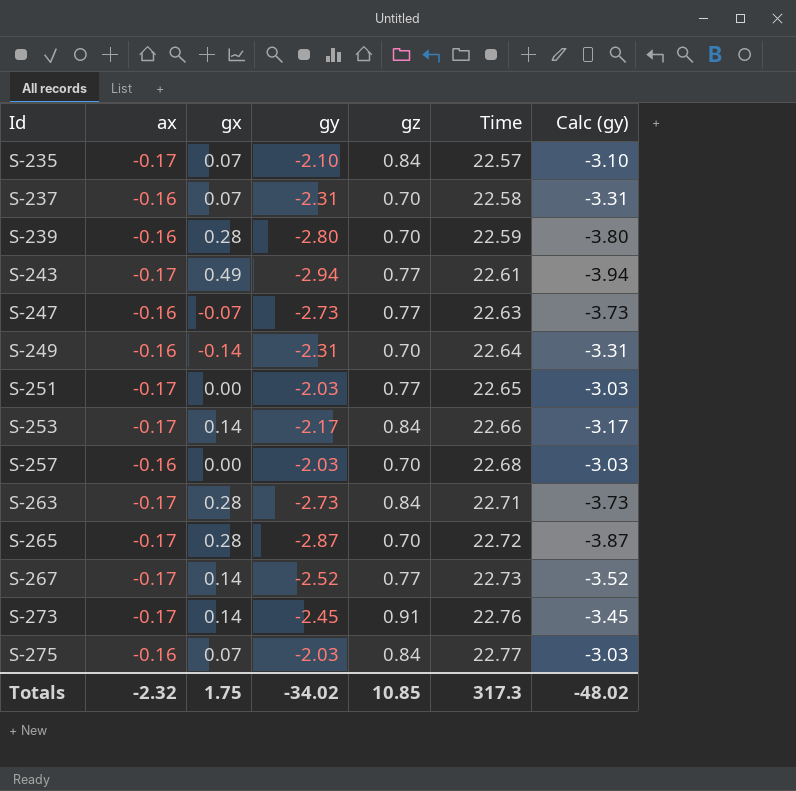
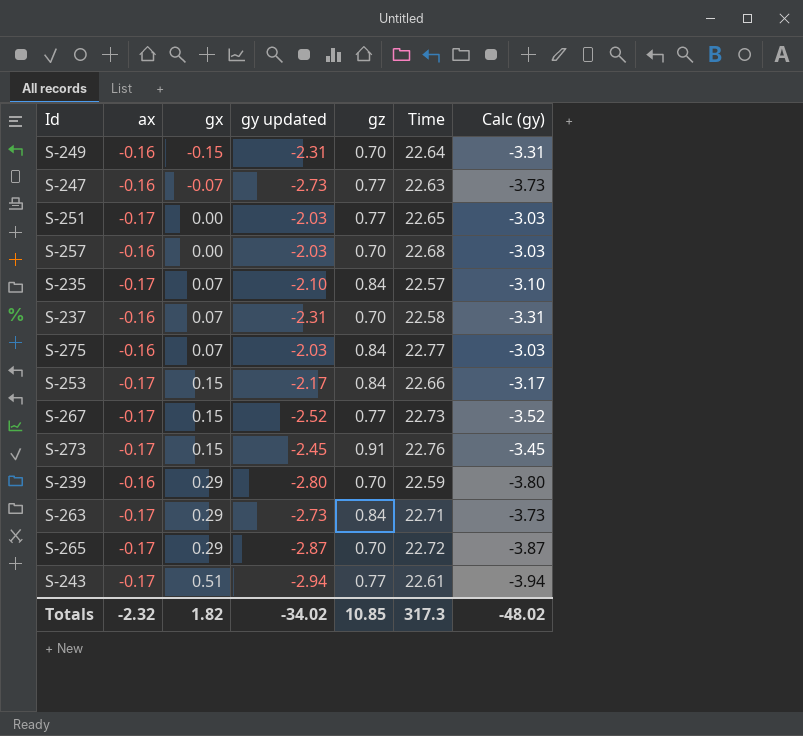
row order: Id ascending -> gx ascending
column name: gy -> gy updated
S-249 | gx: -0.14 -> -0.15
S-253 | gx: 0.14 -> 0.15
S-267 | gx: 0.14 -> 0.15
S-273 | gx: 0.14 -> 0.15
S-239 | gx: 0.28 -> 0.29
S-263 | gx: 0.28 -> 0.29
S-265 | gx: 0.28 -> 0.29
S-243 | gx: 0.49 -> 0.51
Totals | gx: 1.75 -> 1.82

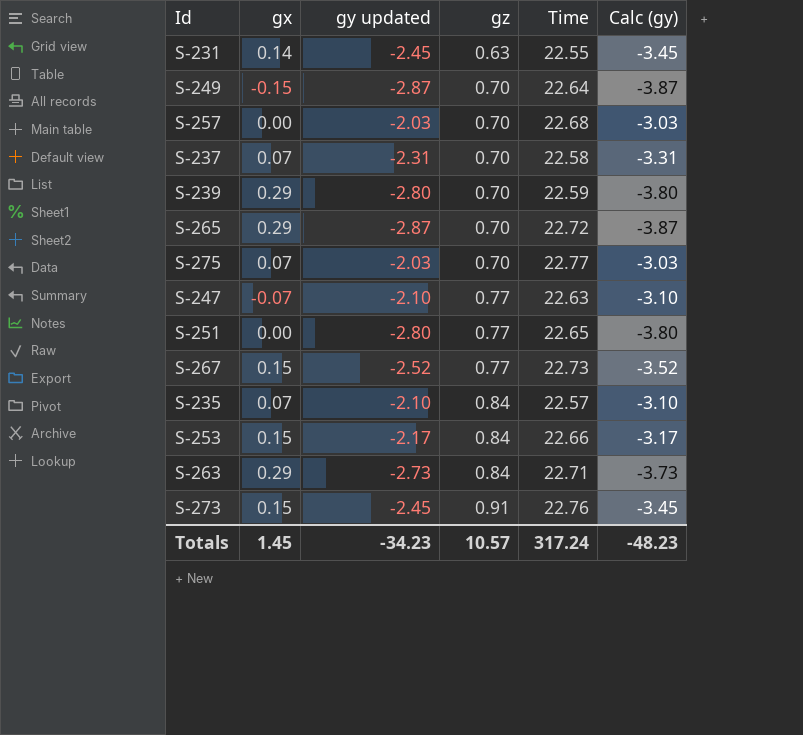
row order: gx ascending -> gz ascending
column ax | position: 2 -> none
row S-243: -0.17 | 0.51 | -2.94 | 0.77 | 22.61 | -3.94 -> none
row S-231: none -> 0.14 | -2.45 | 0.63 | 22.55 | -3.45
S-249 | gy updated: -2.31 -> -2.87
S-249 | Calc (gy): -3.31 -> -3.87
S-275 | gz: 0.84 -> 0.70
S-247 | gy updated: -2.73 -> -2.10
S-247 | Calc (gy): -3.73 -> -3.10
S-251 | gy updated: -2.03 -> -2.80
S-251 | Calc (gy): -3.03 -> -3.80
Totals | gx: 1.82 -> 1.45
Totals | gy updated: -34.02 -> -34.23
Totals | gz: 10.85 -> 10.57
Totals | Time: 317.3 -> 317.24
Totals | Calc (gy): -48.02 -> -48.23

